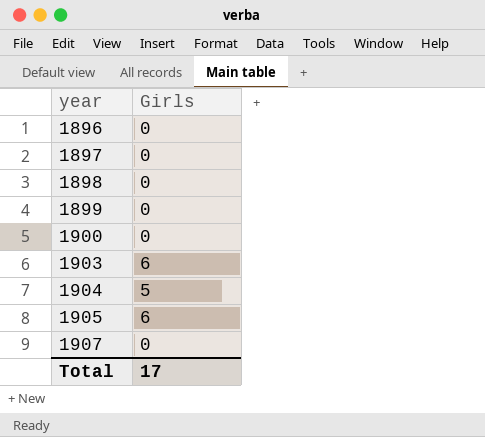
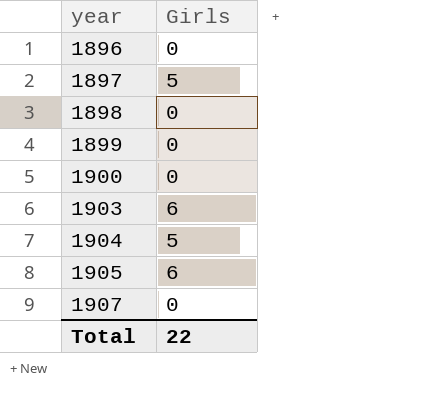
1897 | Girls: 0 -> 5
Total | Girls: 17 -> 22

